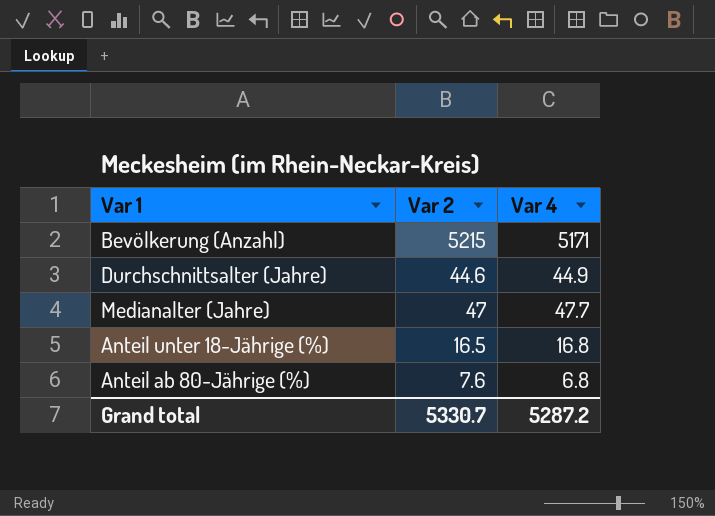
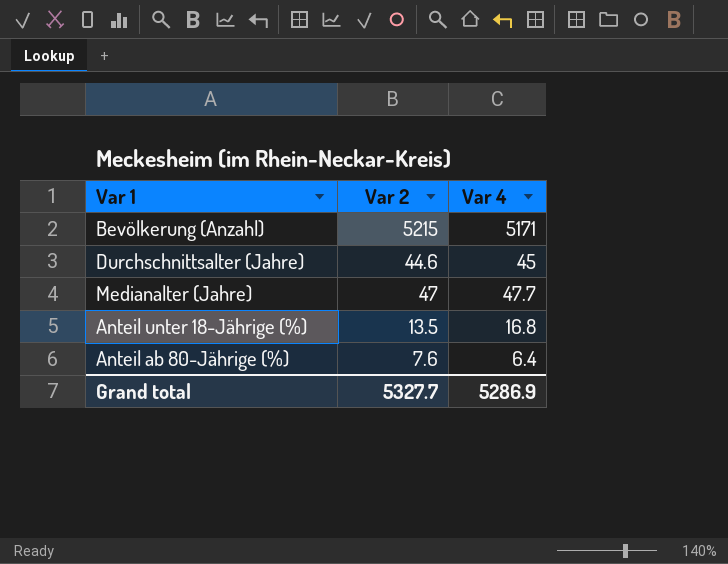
Durchschnittsalter (Jahre) | Var 4: 44.9 -> 45
Anteil unter 18-Jährige (%) | Var 2: 16.5 -> 13.5
Anteil ab 80-Jährige (%) | Var 4: 6.8 -> 6.4
Grand total | Var 2: 5330.7 -> 5327.7
Grand total | Var 4: 5287.2 -> 5286.9

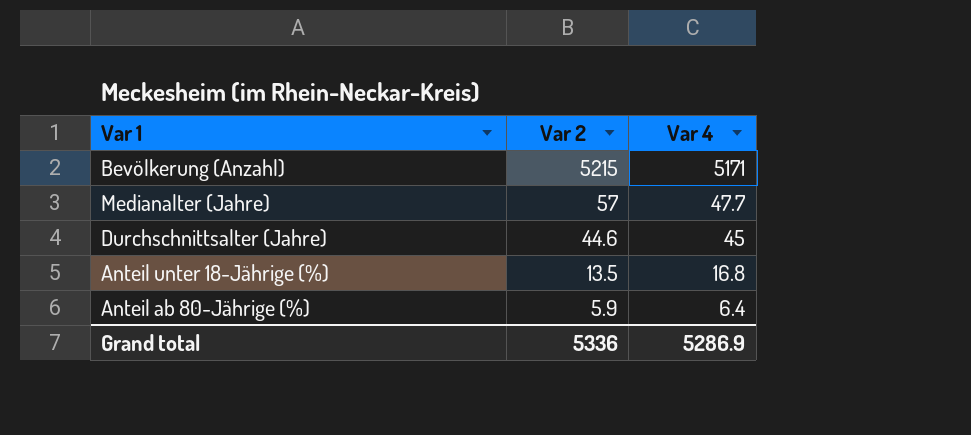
row order: none -> Var 2 descending
Medianalter (Jahre) | Var 2: 47 -> 57
Anteil ab 80-Jährige (%) | Var 2: 7.6 -> 5.9
Grand total | Var 2: 5327.7 -> 5336

